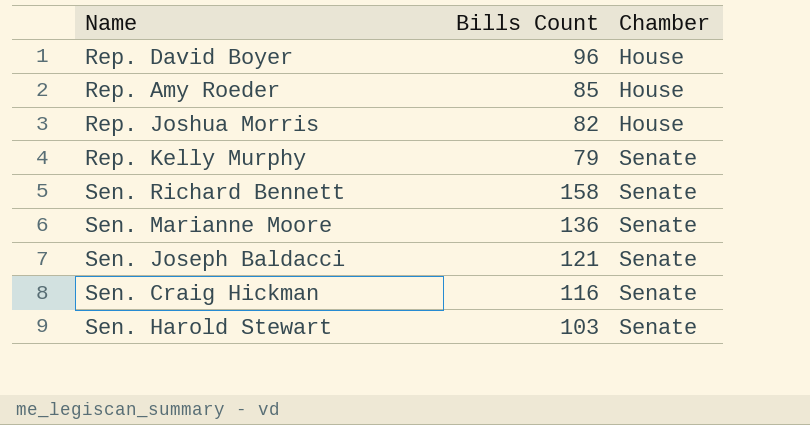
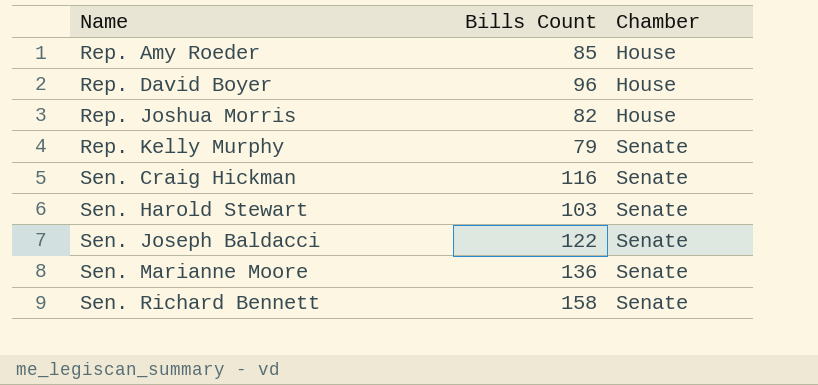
row order: Chamber ascending -> Name ascending
Sen. Joseph Baldacci | Bills Count: 121 -> 122

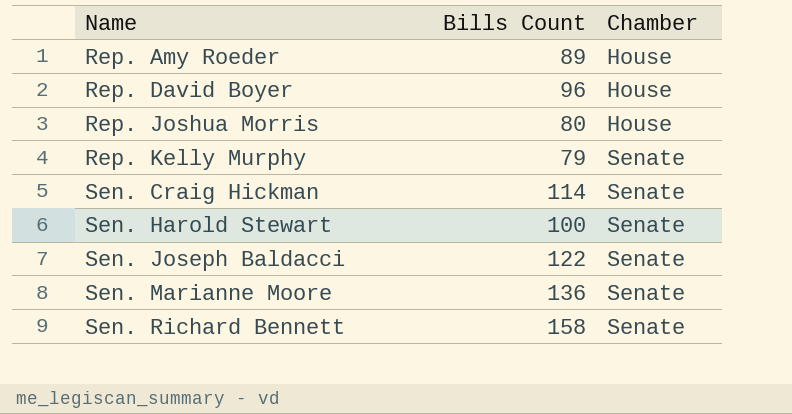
Rep. Amy Roeder | Bills Count: 85 -> 89
Rep. Joshua Morris | Bills Count: 82 -> 80
Sen. Craig Hickman | Bills Count: 116 -> 114
Sen. Harold Stewart | Bills Count: 103 -> 100

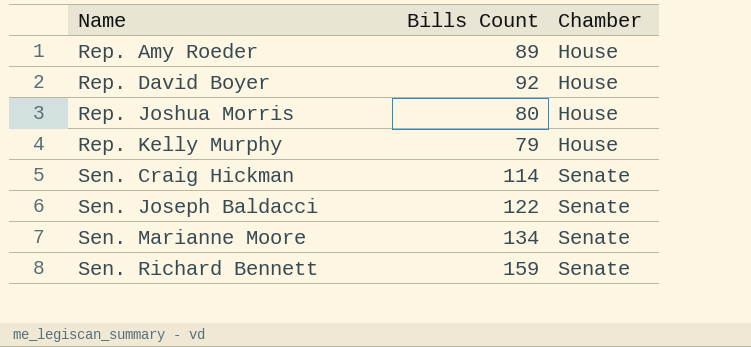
row Sen. Harold Stewart: 100 | Senate -> none
Rep. David Boyer | Bills Count: 96 -> 92
Rep. Kelly Murphy | Chamber: Senate -> House
Sen. Marianne Moore | Bills Count: 136 -> 134
Sen. Richard Bennett | Bills Count: 158 -> 159

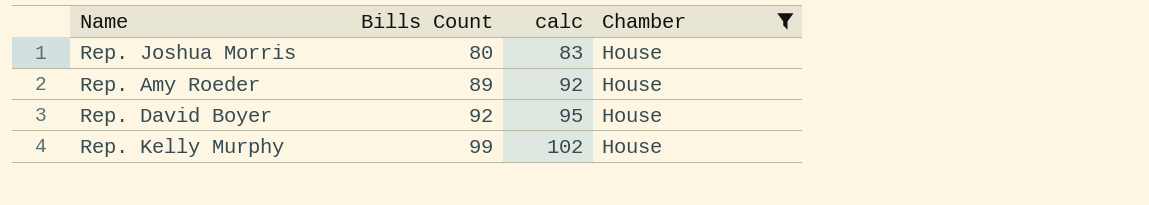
filter: none -> Chamber = House
row order: Name ascending -> Bills Count ascending
column calc | formula: none -> [Bills Count] + 3
Rep. Kelly Murphy | Bills Count: 79 -> 99

